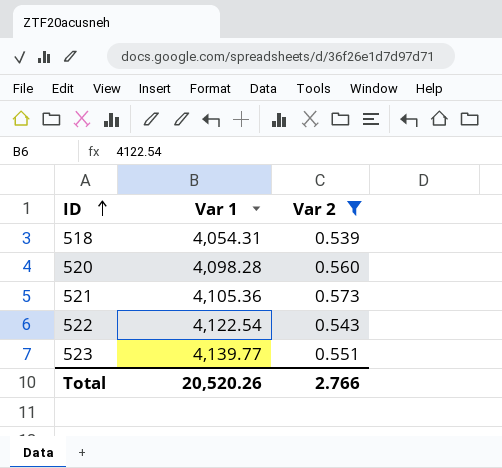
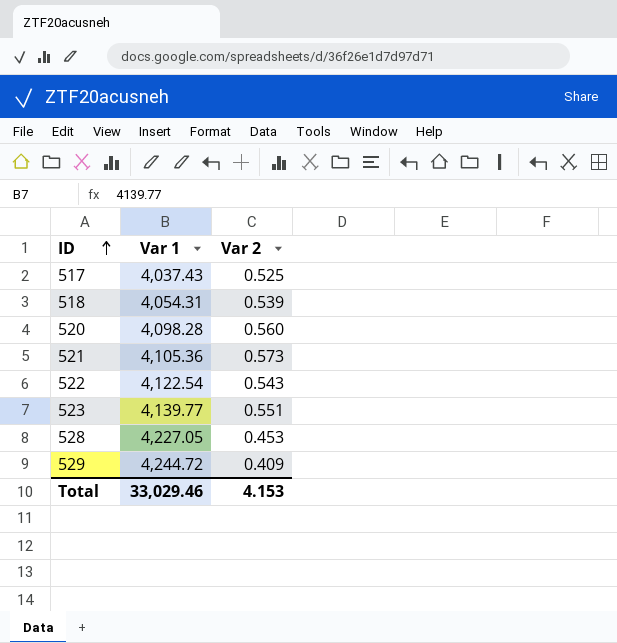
filter: Var 2 >= 0.539 -> none
Total | Var 1: 20,520.26 -> 33,029.46
Total | Var 2: 2.766 -> 4.153

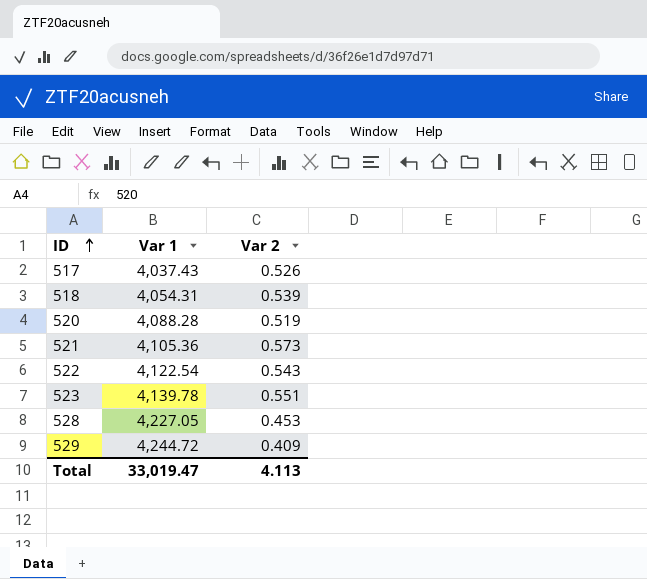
517 | Var 2: 0.525 -> 0.526
520 | Var 1: 4,098.28 -> 4,088.28
520 | Var 2: 0.560 -> 0.519
523 | Var 1: 4,139.77 -> 4,139.78
Total | Var 1: 33,029.46 -> 33,019.47
Total | Var 2: 4.153 -> 4.113

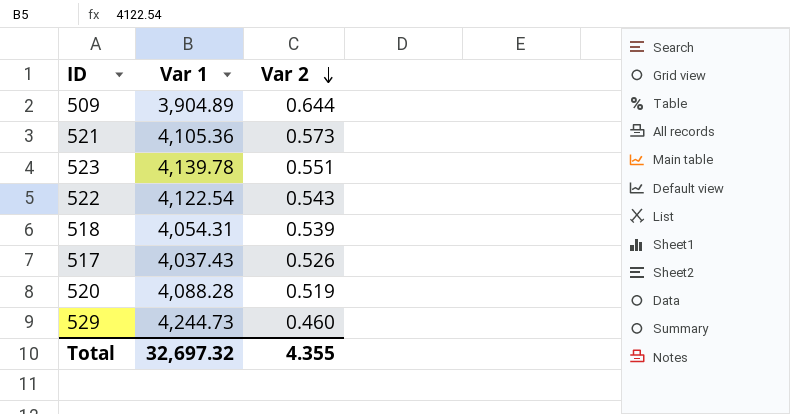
row order: ID ascending -> Var 2 descending
row 528: 4,227.05 | 0.453 -> none
row 509: none -> 3,904.89 | 0.644
529 | Var 1: 4,244.72 -> 4,244.73
529 | Var 2: 0.409 -> 0.460
Total | Var 1: 33,019.47 -> 32,697.32
Total | Var 2: 4.113 -> 4.355

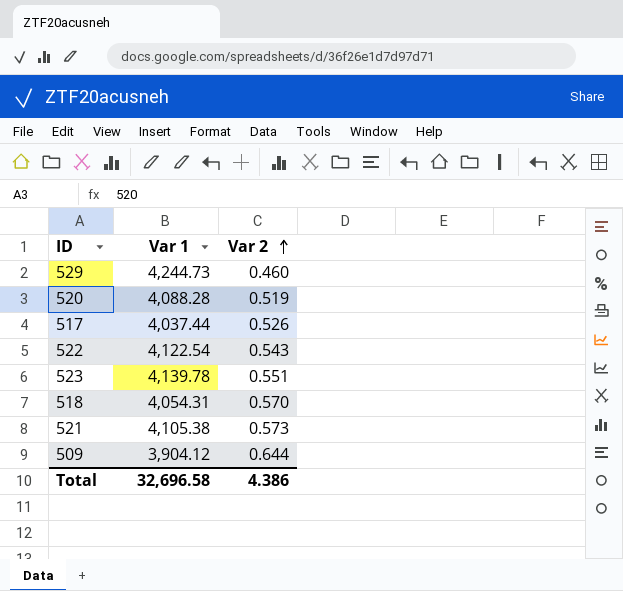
row order: Var 2 descending -> Var 2 ascending
517 | Var 1: 4,037.43 -> 4,037.44
518 | Var 2: 0.539 -> 0.570
521 | Var 1: 4,105.36 -> 4,105.38
509 | Var 1: 3,904.89 -> 3,904.12
Total | Var 1: 32,697.32 -> 32,696.58
Total | Var 2: 4.355 -> 4.386

